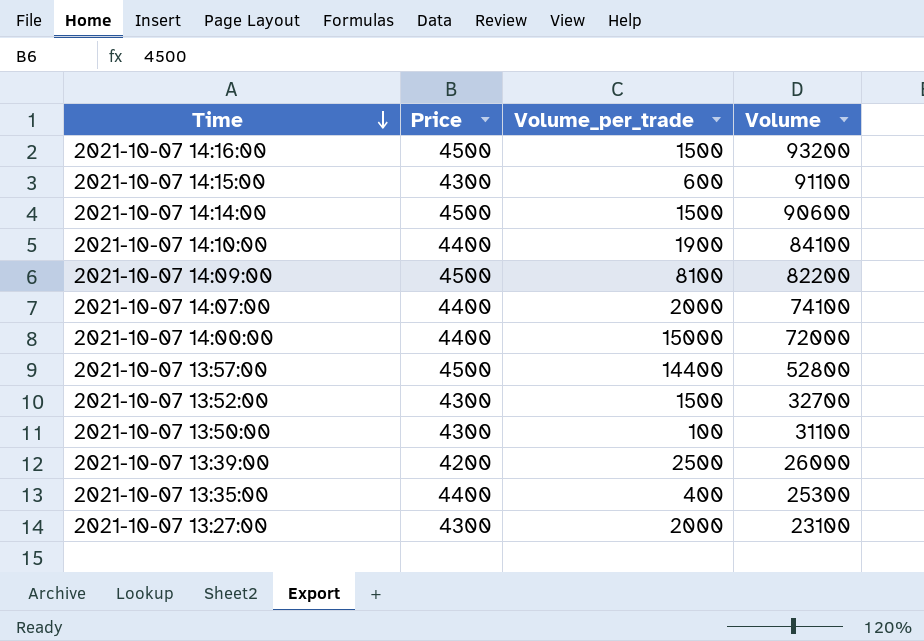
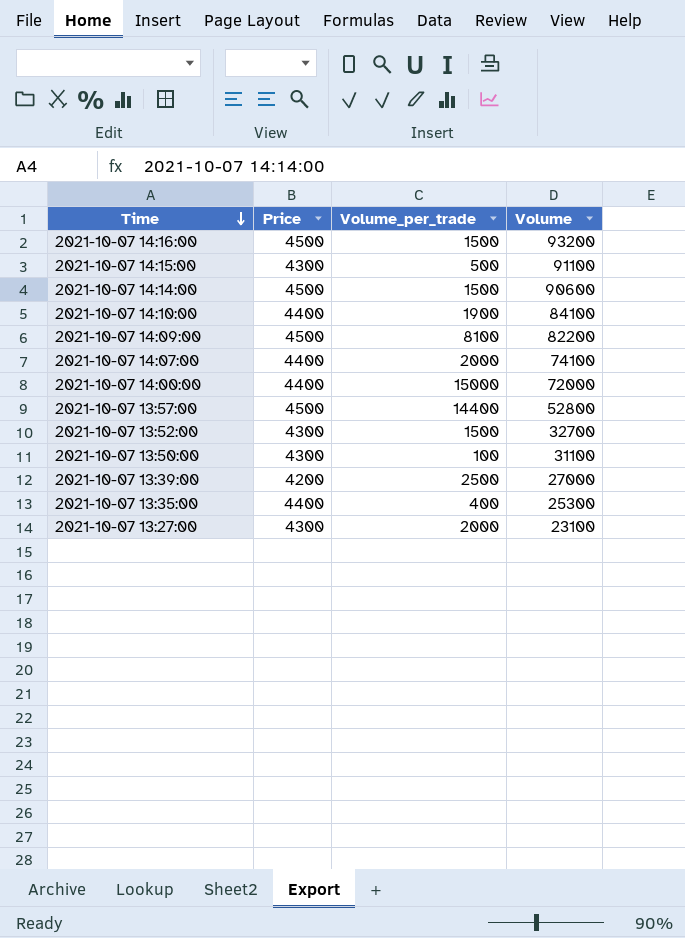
2021-10-07 14:15:00 | Volume_per_trade: 600 -> 500
2021-10-07 13:39:00 | Volume: 26000 -> 27000

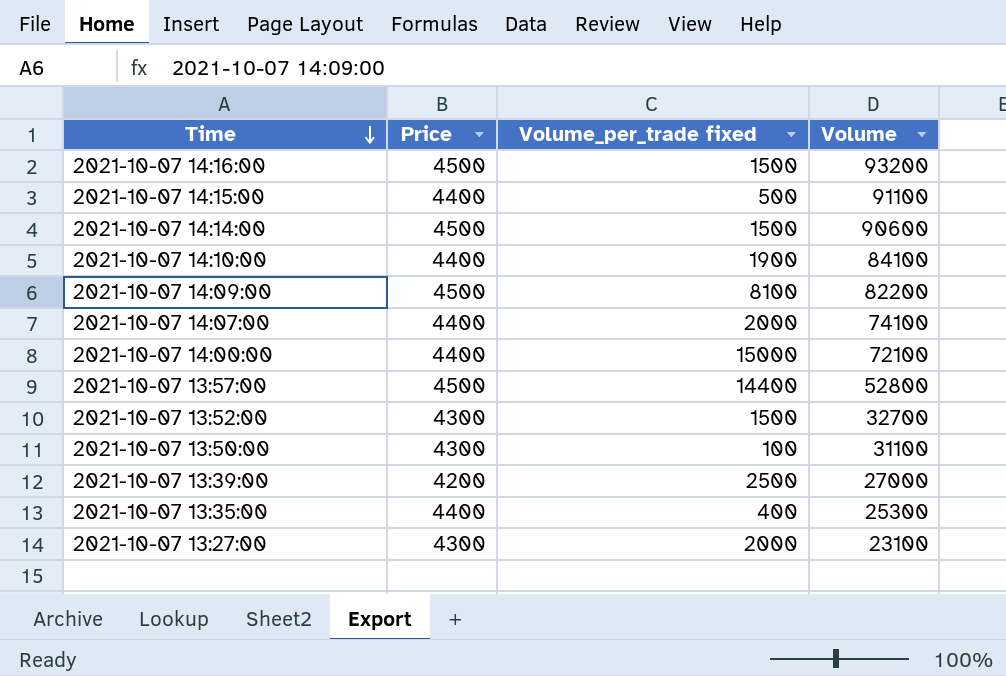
column name: Volume_per_trade -> Volume_per_trade fixed
2021-10-07 14:15:00 | Price: 4300 -> 4400
2021-10-07 14:00:00 | Volume: 72000 -> 72100

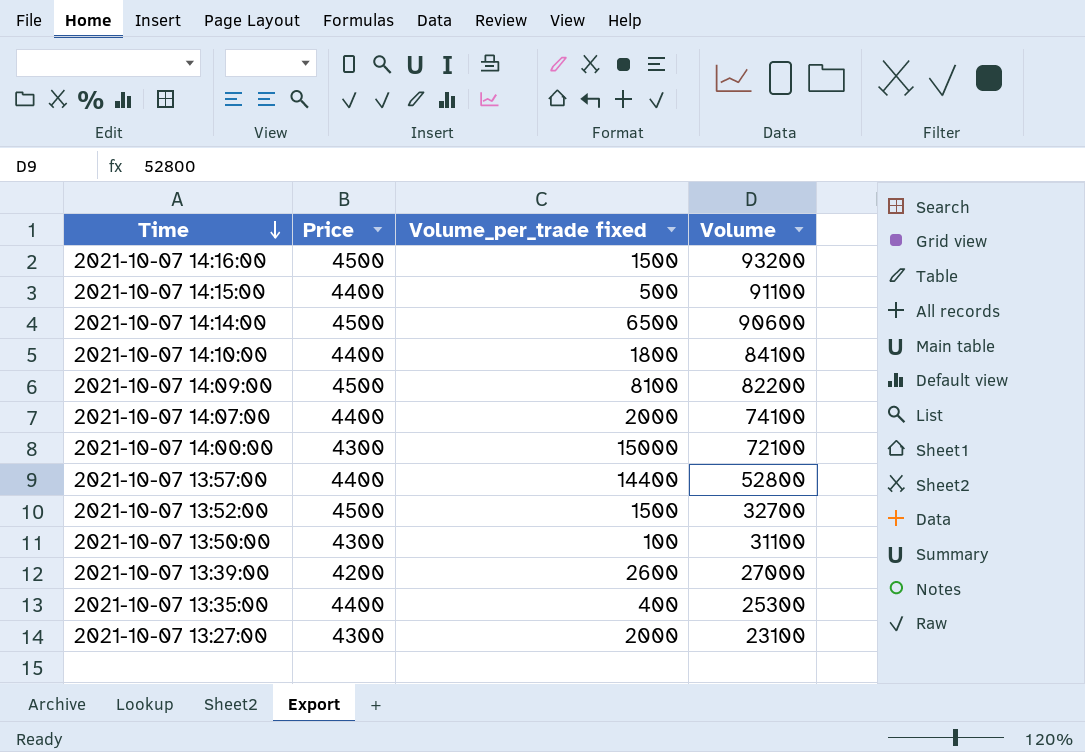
2021-10-07 14:14:00 | Volume_per_trade fixed: 1500 -> 6500
2021-10-07 14:10:00 | Volume_per_trade fixed: 1900 -> 1800
2021-10-07 14:00:00 | Price: 4400 -> 4300
2021-10-07 13:57:00 | Price: 4500 -> 4400
2021-10-07 13:52:00 | Price: 4300 -> 4500
2021-10-07 13:39:00 | Volume_per_trade fixed: 2500 -> 2600

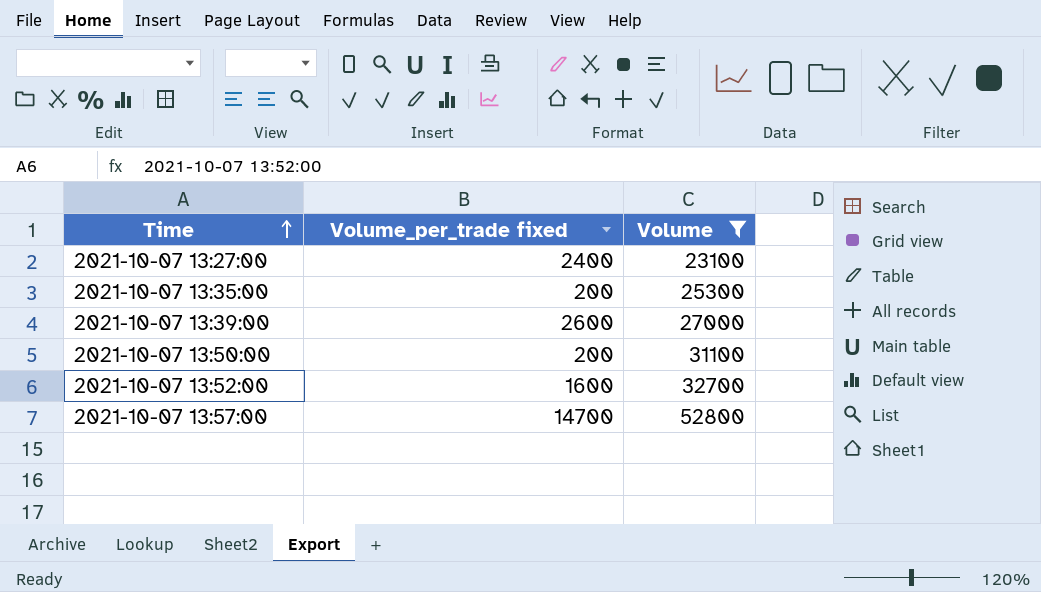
filter: none -> Volume <= 52800
row order: Time descending -> Time ascending
column Price | position: 2 -> none
2021-10-07 13:27:00 | Volume_per_trade fixed: 2000 -> 2400
2021-10-07 13:35:00 | Volume_per_trade fixed: 400 -> 200
2021-10-07 13:50:00 | Volume_per_trade fixed: 100 -> 200
2021-10-07 13:52:00 | Volume_per_trade fixed: 1500 -> 1600
2021-10-07 13:57:00 | Volume_per_trade fixed: 14400 -> 14700

